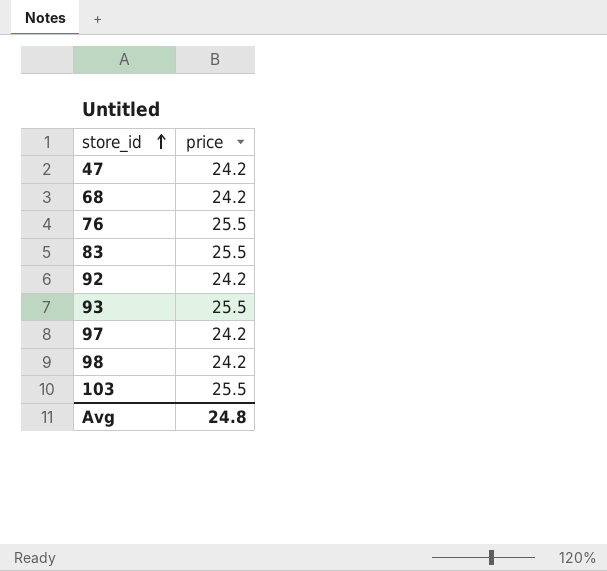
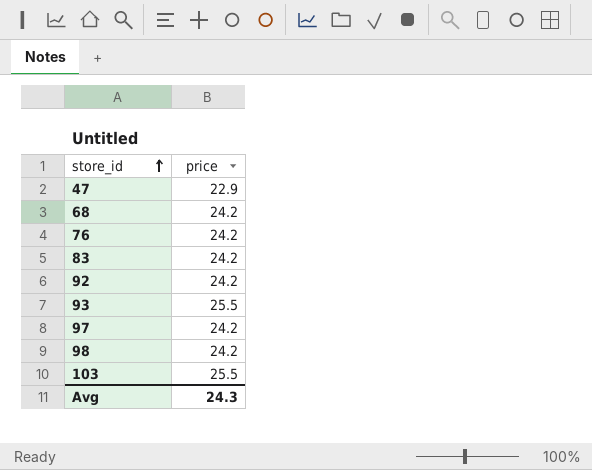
47 | price: 24.2 -> 22.9
76 | price: 25.5 -> 24.2
83 | price: 25.5 -> 24.2
Avg | price: 24.8 -> 24.3

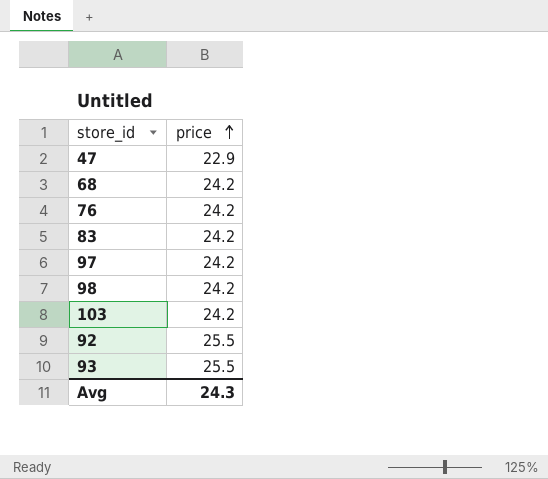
row order: store_id ascending -> price ascending
103 | price: 25.5 -> 24.2
92 | price: 24.2 -> 25.5

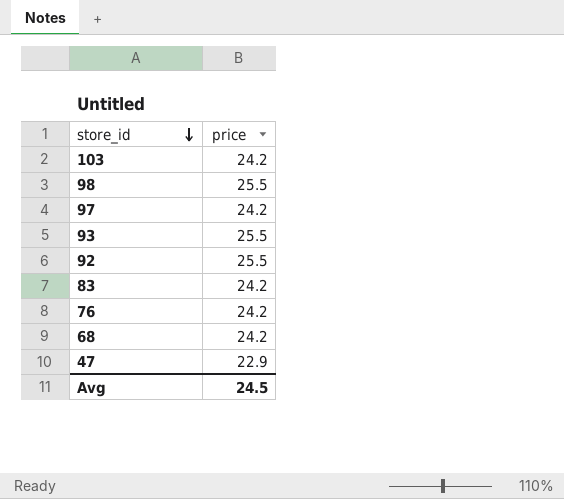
row order: price ascending -> store_id descending
98 | price: 24.2 -> 25.5
Avg | price: 24.3 -> 24.5

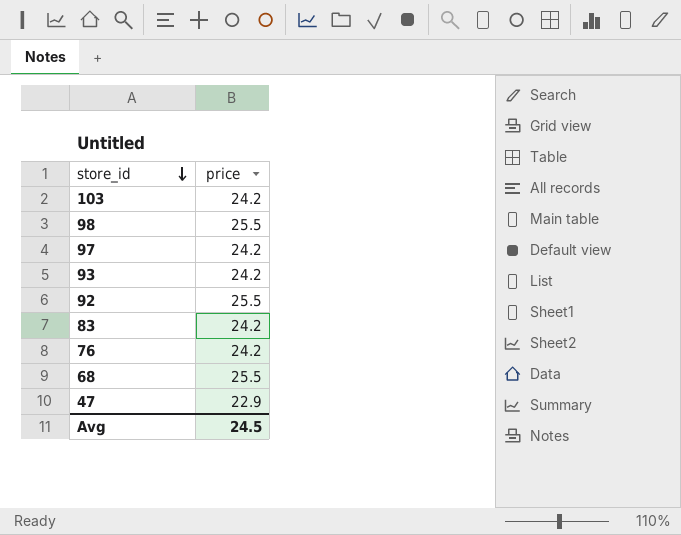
93 | price: 25.5 -> 24.2
68 | price: 24.2 -> 25.5

